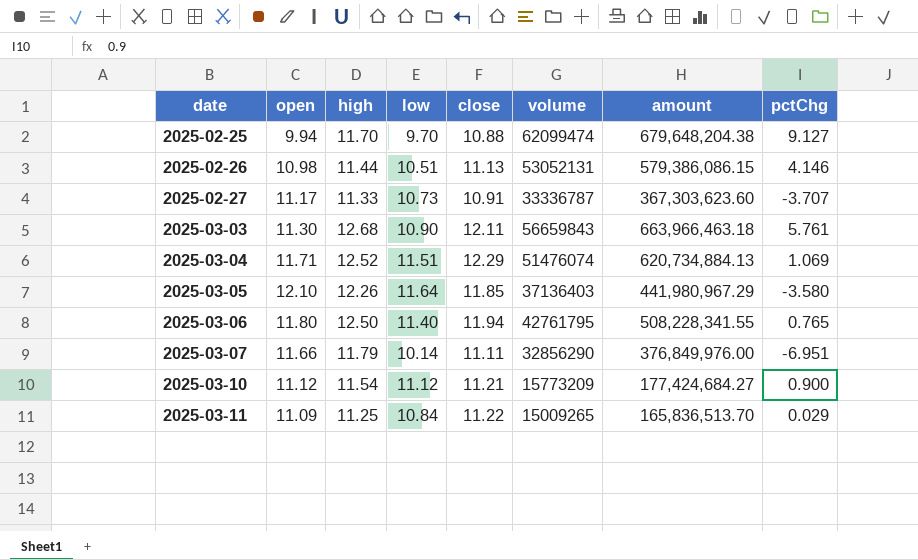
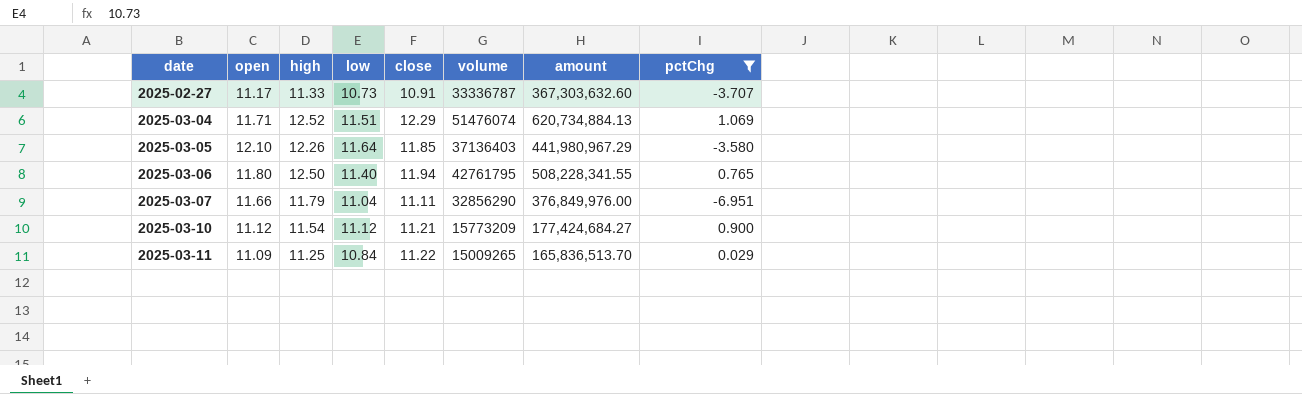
filter: none -> pctChg <= 1.069
2025-02-27 | amount: 367,303,623.60 -> 367,303,632.60
2025-03-07 | low: 10.14 -> 11.04

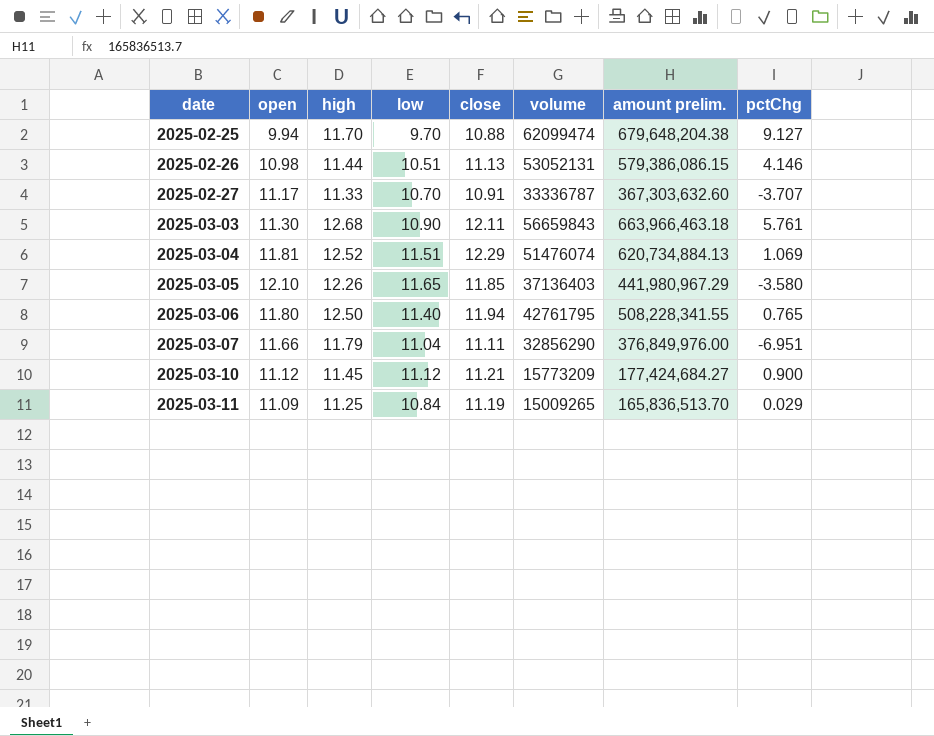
filter: pctChg <= 1.069 -> none
column name: amount -> amount prelim.
2025-02-27 | low: 10.73 -> 10.70
2025-03-04 | open: 11.71 -> 11.81
2025-03-05 | low: 11.64 -> 11.65
2025-03-10 | high: 11.54 -> 11.45
2025-03-11 | close: 11.22 -> 11.19

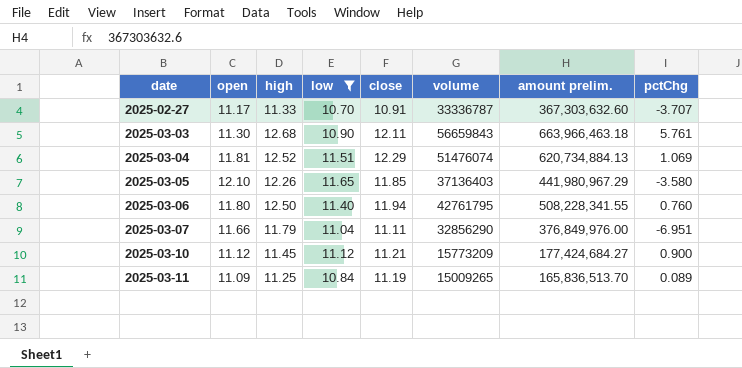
filter: none -> low >= 10.70
2025-03-06 | pctChg: 0.765 -> 0.760
2025-03-11 | pctChg: 0.029 -> 0.089

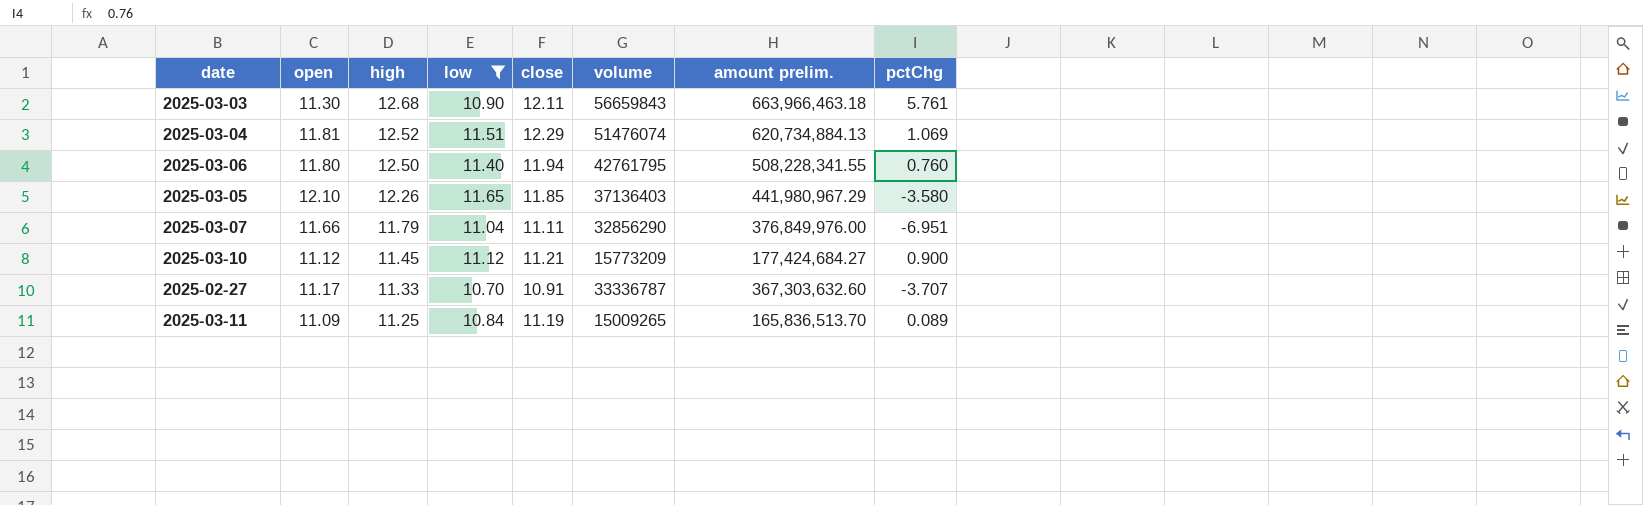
row order: date ascending -> high descending

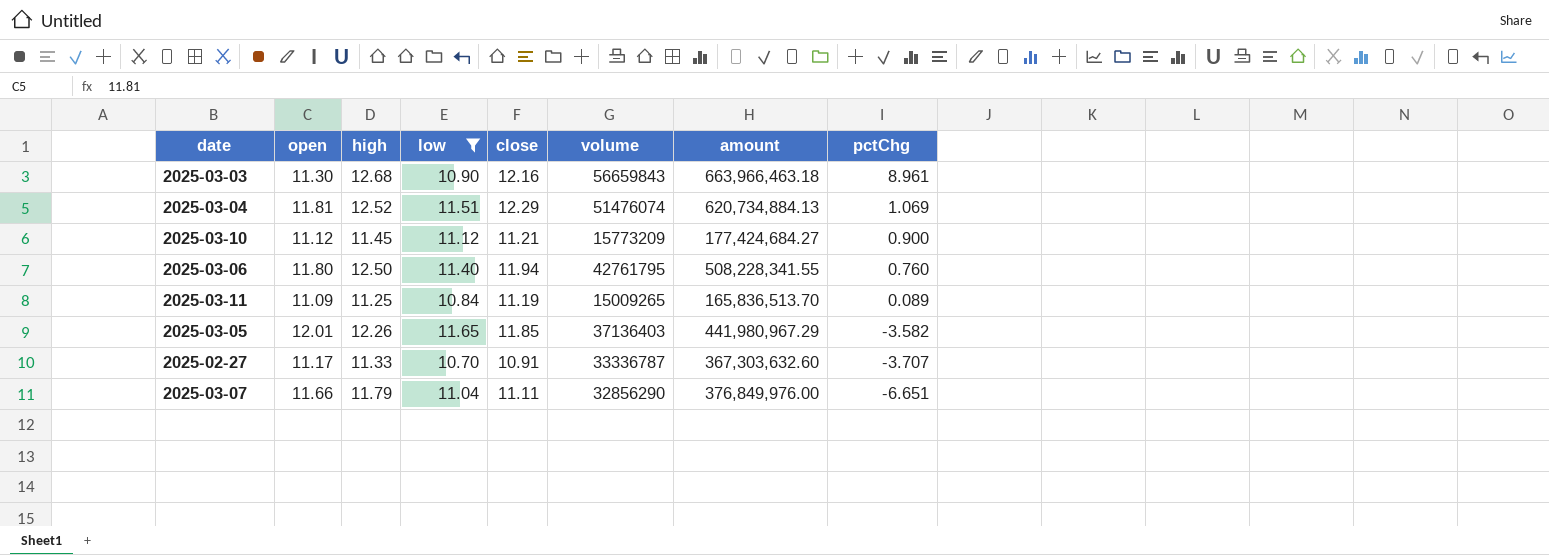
row order: high descending -> pctChg descending
column name: amount prelim. -> amount
2025-03-03 | close: 12.11 -> 12.16
2025-03-03 | pctChg: 5.761 -> 8.961
2025-03-05 | open: 12.10 -> 12.01
2025-03-05 | pctChg: -3.580 -> -3.582
2025-03-07 | pctChg: -6.951 -> -6.651

